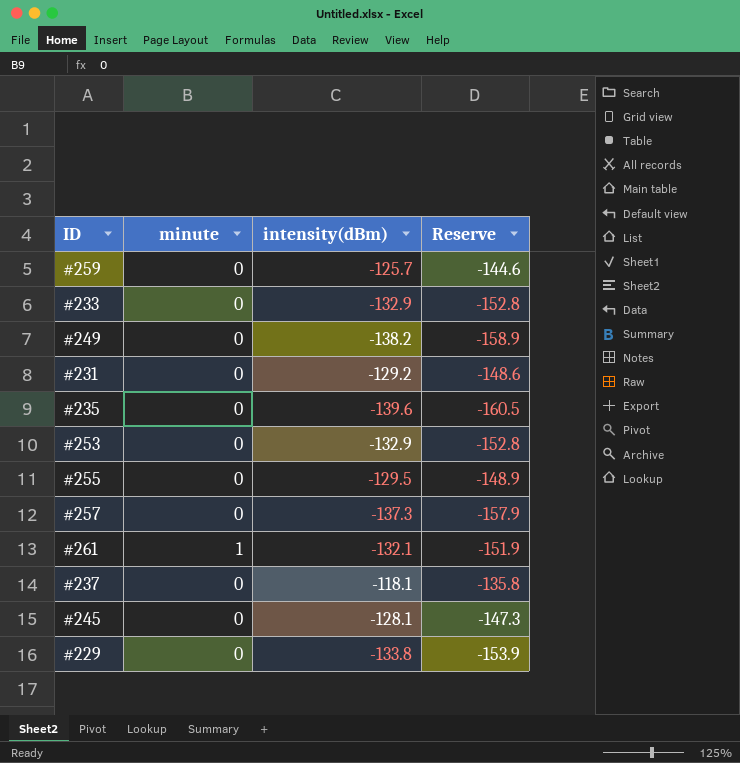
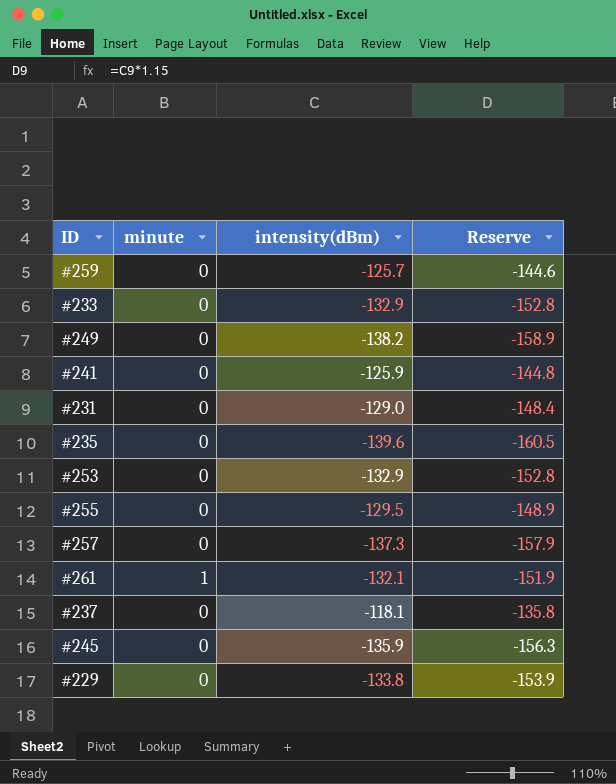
row #241: none -> 0 | -125.9 | -144.8
#231 | intensity(dBm): -129.2 -> -129.0
#231 | Reserve: -148.6 -> -148.4
#245 | intensity(dBm): -128.1 -> -135.9
#245 | Reserve: -147.3 -> -156.3

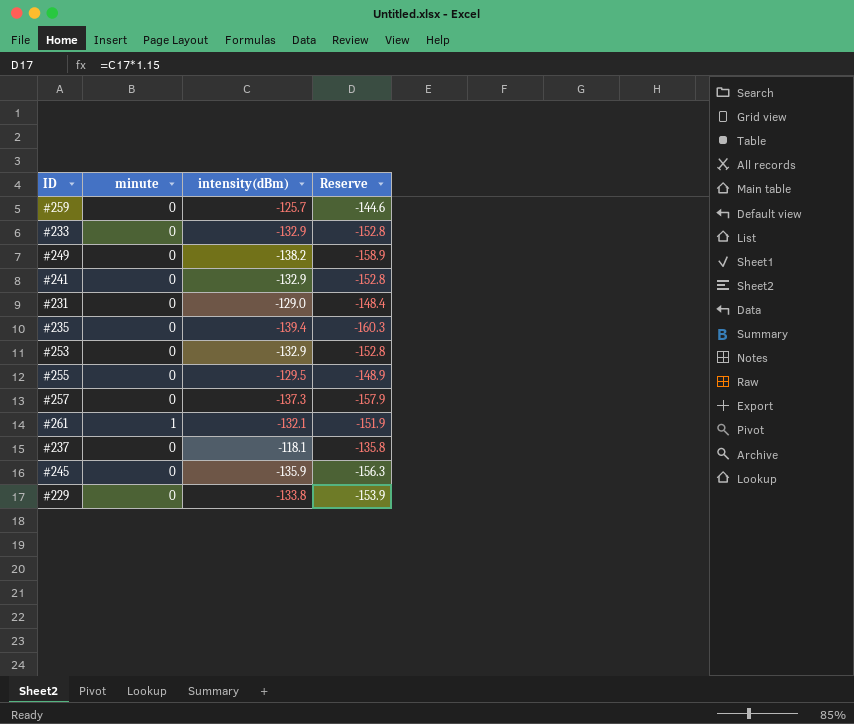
#241 | intensity(dBm): -125.9 -> -132.9
#241 | Reserve: -144.8 -> -152.8
#235 | intensity(dBm): -139.6 -> -139.4
#235 | Reserve: -160.5 -> -160.3

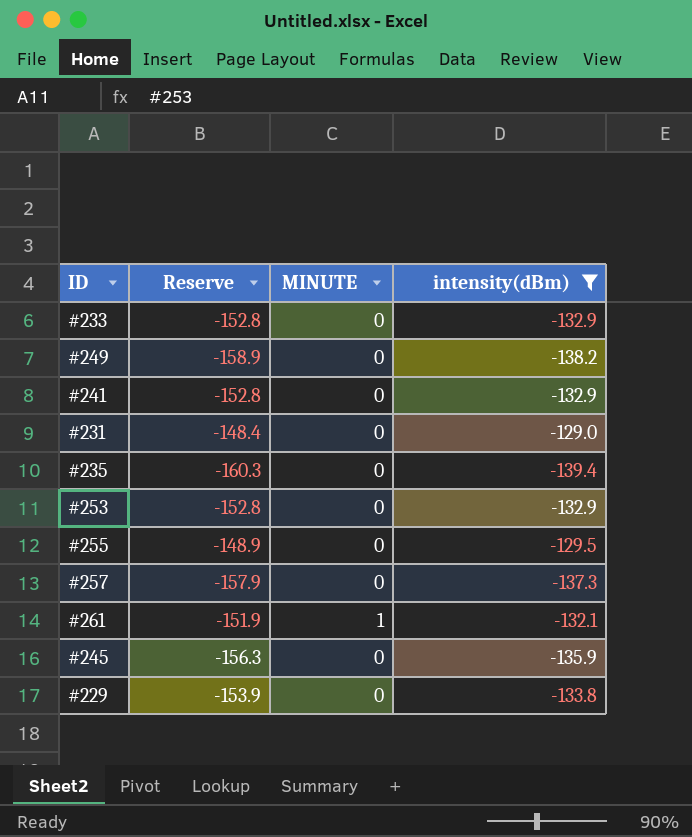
filter: none -> intensity(dBm) <= -129.0
column Reserve | position: 4 -> 2
column name: minute -> MINUTE

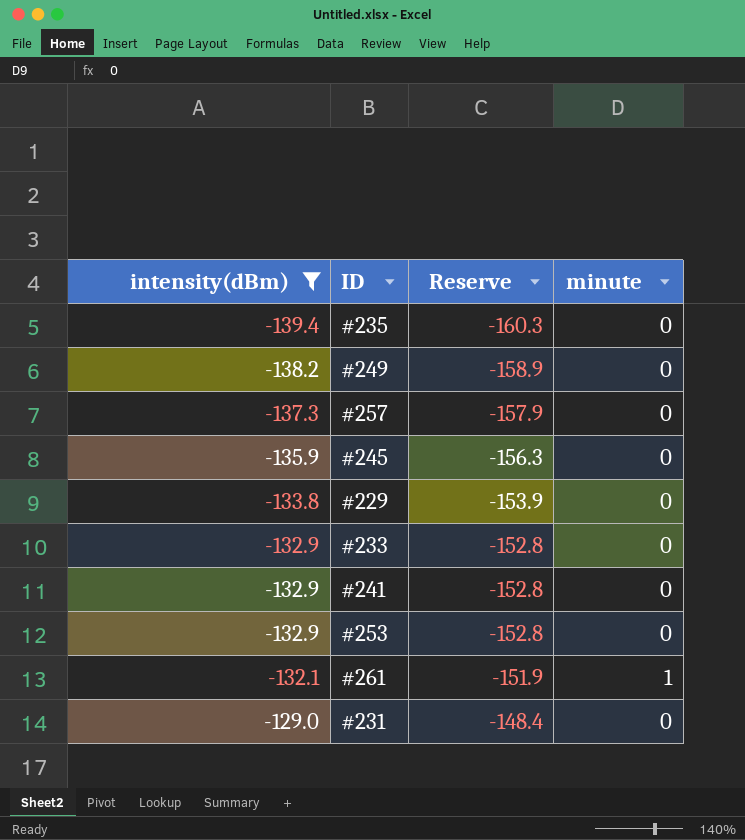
row order: none -> intensity(dBm) ascending
column intensity(dBm) | position: 4 -> 1
column name: MINUTE -> minute
row #255: -148.9 | 0 | -129.5 -> none

